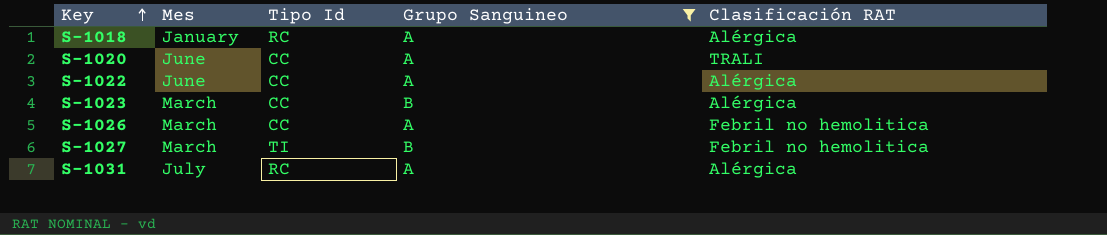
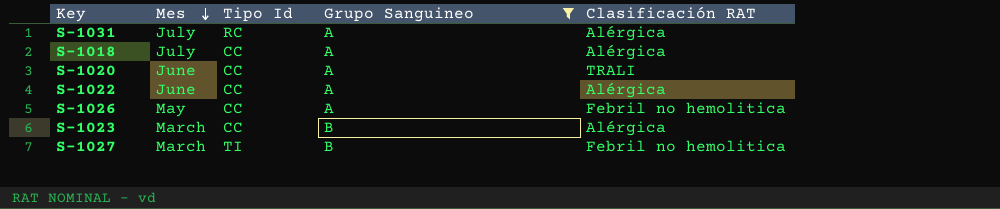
row order: Key ascending -> Mes descending
S-1018 | Mes: January -> July
S-1018 | Tipo Id: RC -> CC
S-1026 | Mes: March -> May

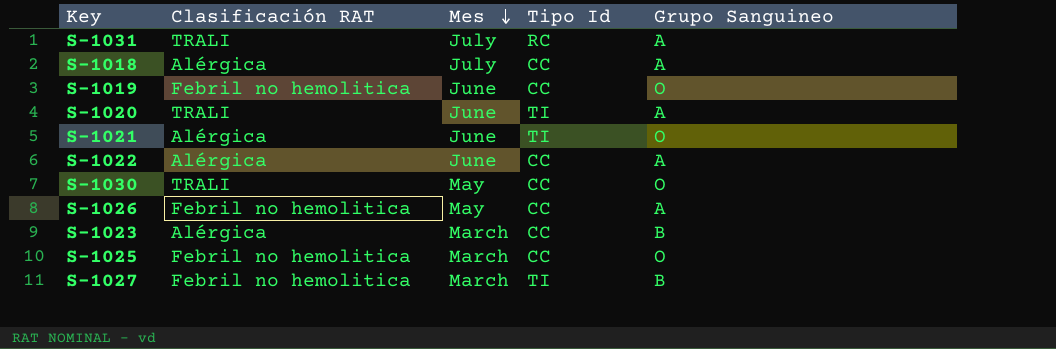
filter: Grupo Sanguineo != O -> none
column Clasificación RAT | position: 5 -> 2
S-1031 | Clasificación RAT: Alérgica -> TRALI
S-1020 | Tipo Id: CC -> TI

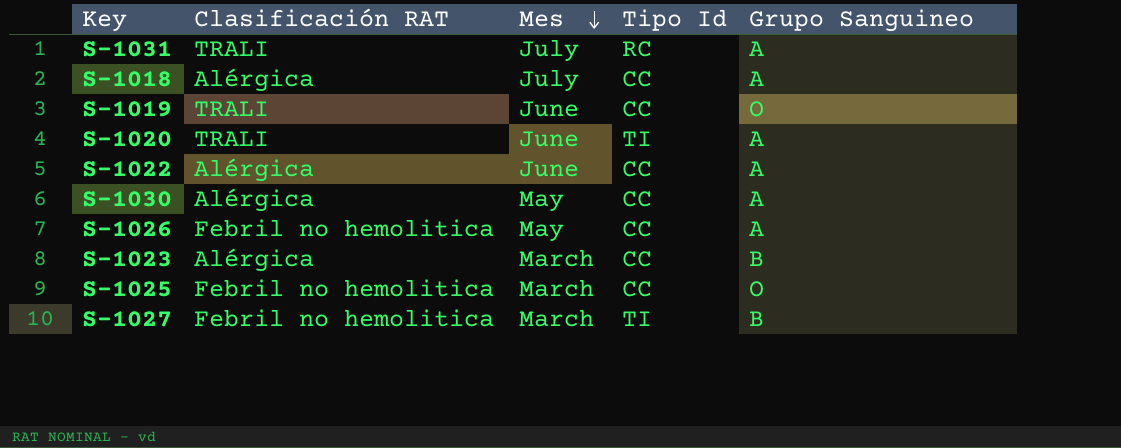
row S-1021: Alérgica | June | TI | O -> none
S-1019 | Clasificación RAT: Febril no hemolitica -> TRALI
S-1030 | Clasificación RAT: TRALI -> Alérgica
S-1030 | Grupo Sanguineo: O -> A

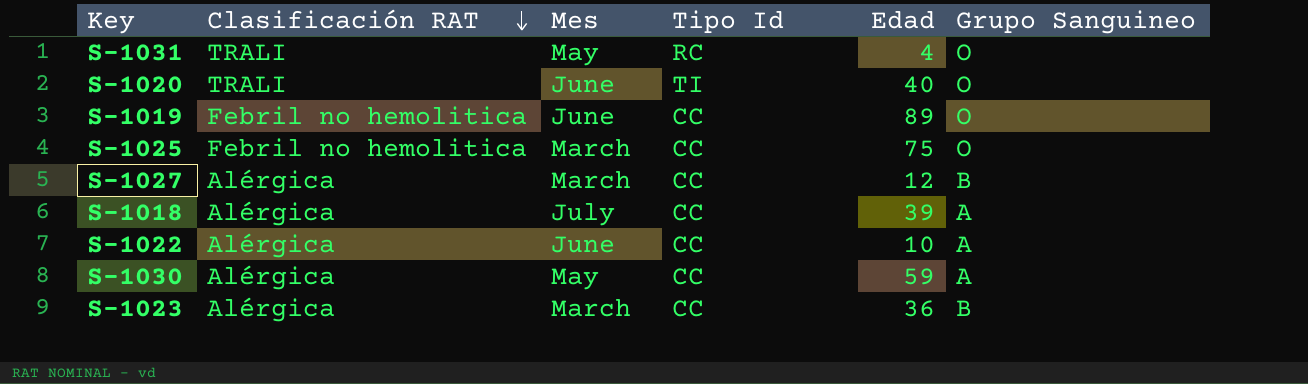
row order: Mes descending -> Clasificación RAT descending
column Edad | position: none -> 5
row S-1026: Febril no hemolitica | May | CC | A -> none
S-1031 | Mes: July -> May
S-1031 | Grupo Sanguineo: A -> O
S-1020 | Grupo Sanguineo: A -> O
S-1019 | Clasificación RAT: TRALI -> Febril no hemolitica
S-1027 | Clasificación RAT: Febril no hemolitica -> Alérgica
S-1027 | Tipo Id: TI -> CC

